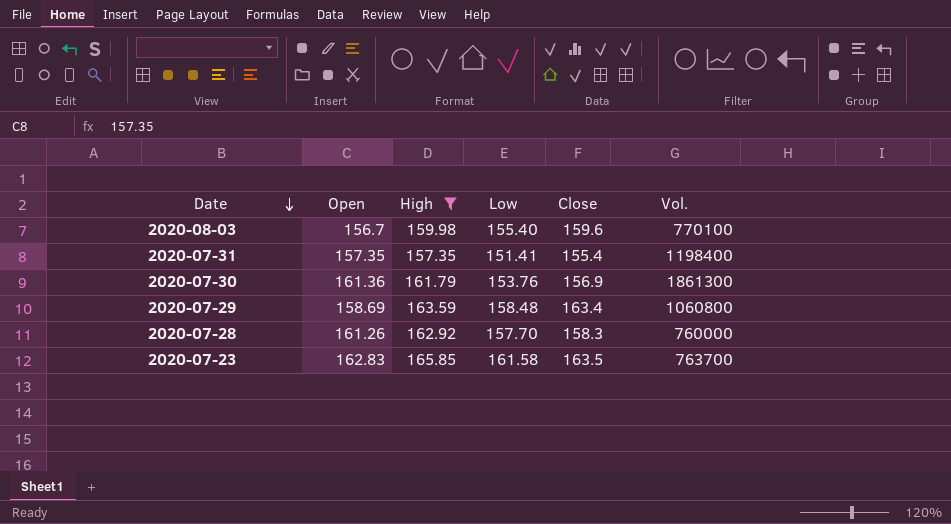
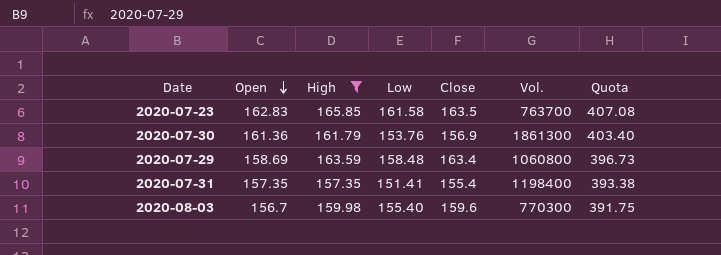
row order: Date descending -> Open descending
column Quota | formula: none -> [Open] * 2.5
row 2020-07-28: 161.26 | 162.92 | 157.70 | 158.3 | 760000 -> none
2020-08-03 | Vol.: 770100 -> 770300

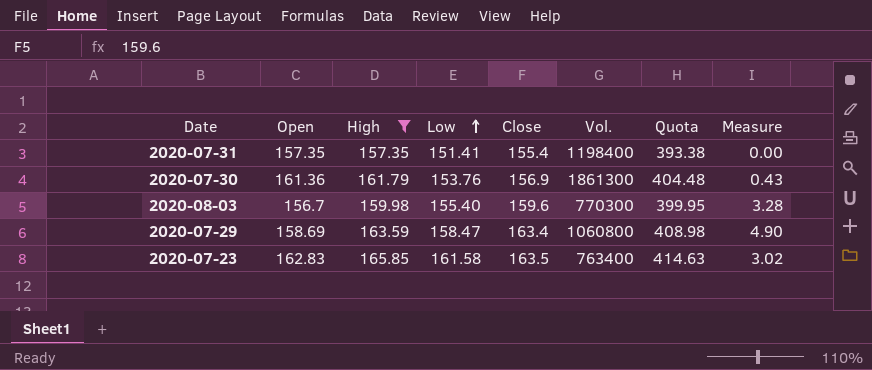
row order: Open descending -> Low ascending
column Quota | formula: [Open] * 2.5 -> [High] * 2.5
column Measure | formula: none -> [High] - [Open]
2020-07-29 | Low: 158.48 -> 158.47
2020-07-23 | Vol.: 763700 -> 763400

